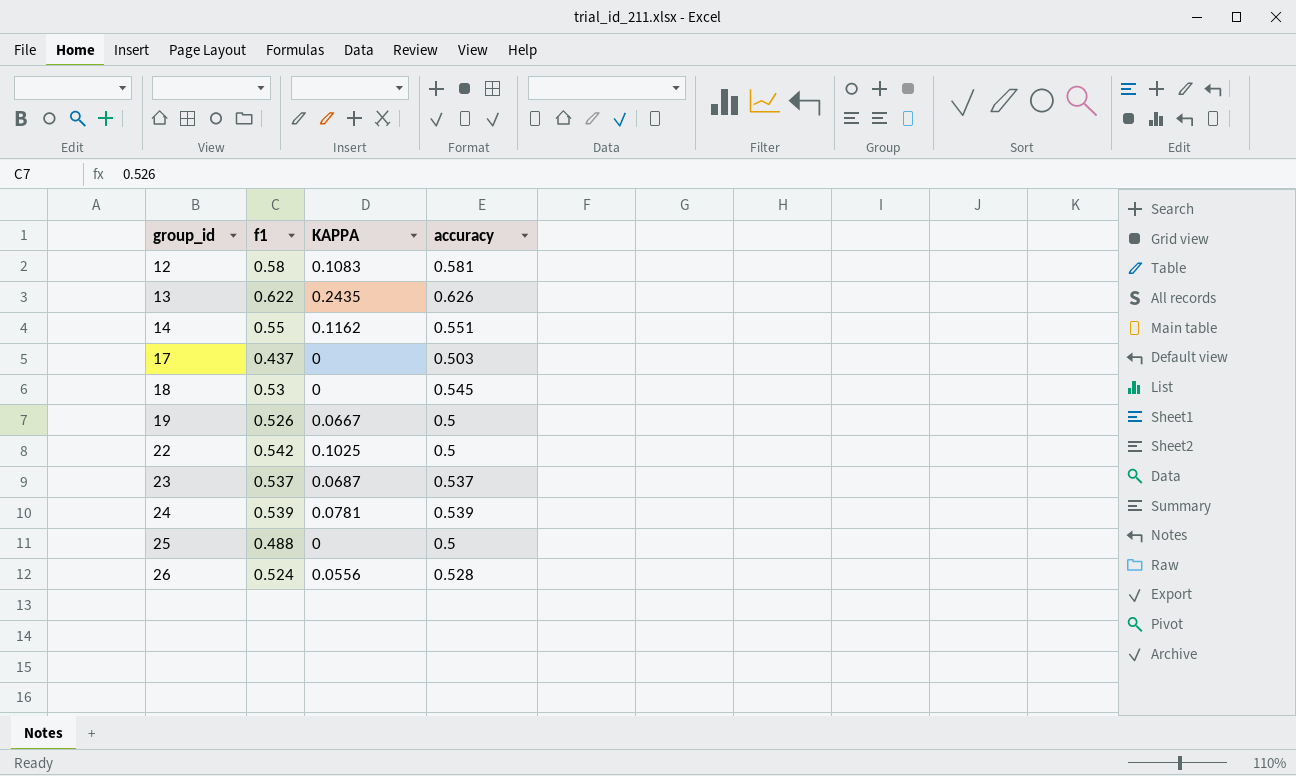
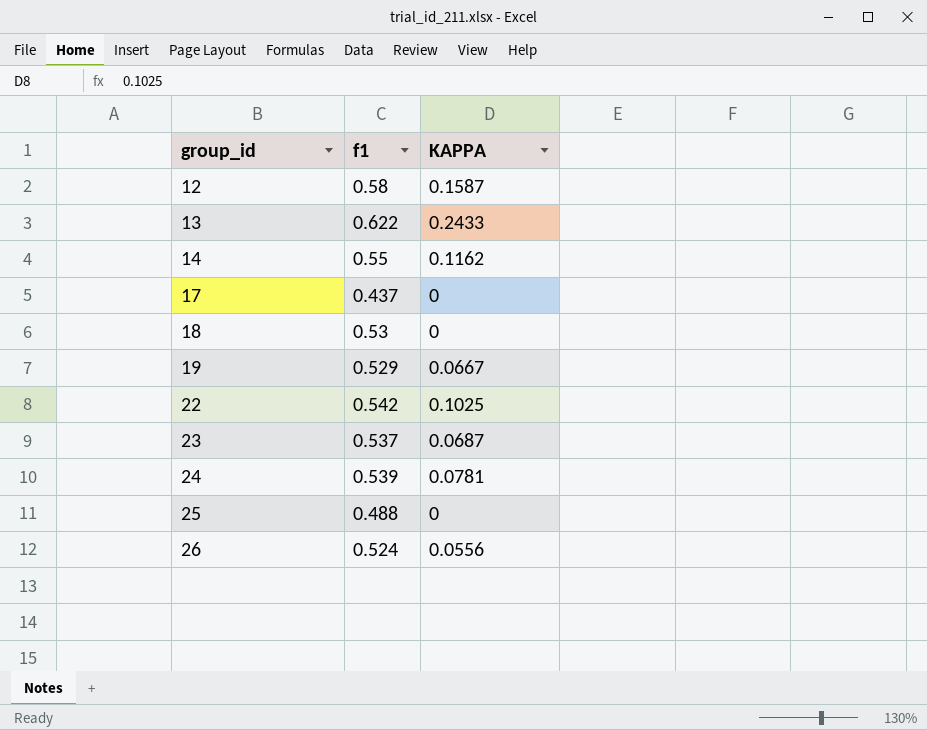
column accuracy | position: 4 -> none
12 | KAPPA: 0.1083 -> 0.1587
13 | KAPPA: 0.2435 -> 0.2433
19 | f1: 0.526 -> 0.529

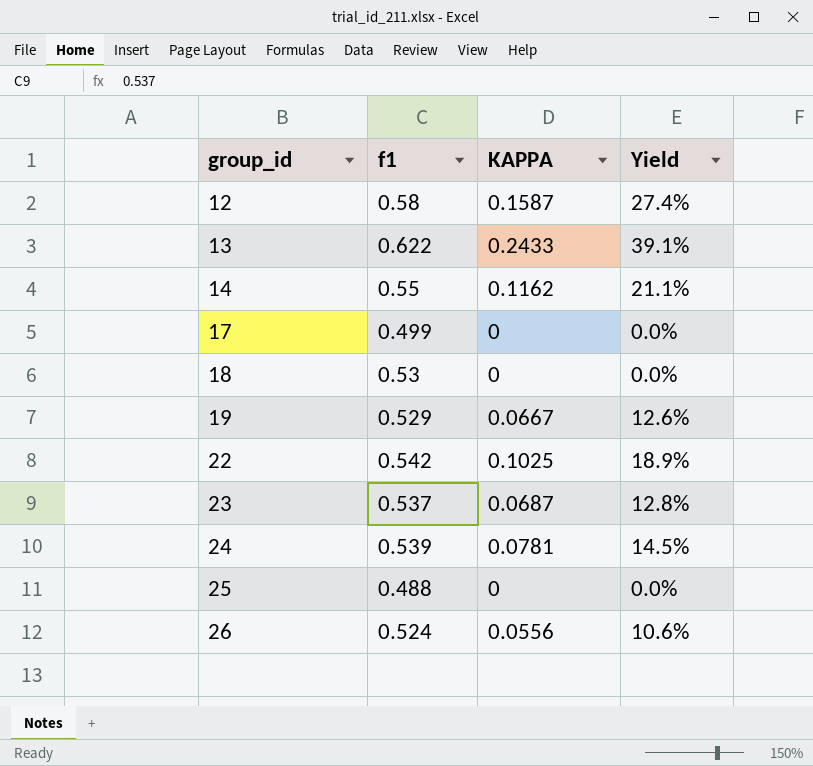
column Yield | formula: none -> [KAPPA] / [f1]
17 | f1: 0.437 -> 0.499

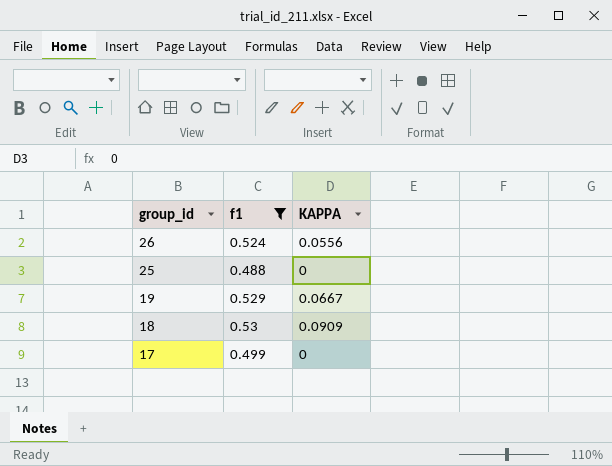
filter: none -> f1 <= 0.53
row order: group_id ascending -> group_id descending
column Yield | formula: [KAPPA] / [f1] -> none
18 | KAPPA: 0 -> 0.0909

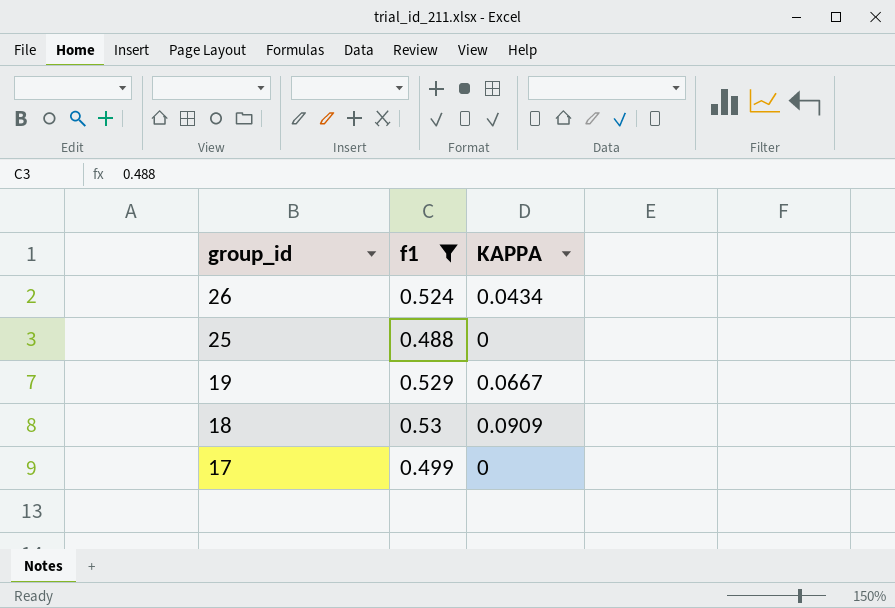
26 | KAPPA: 0.0556 -> 0.0434

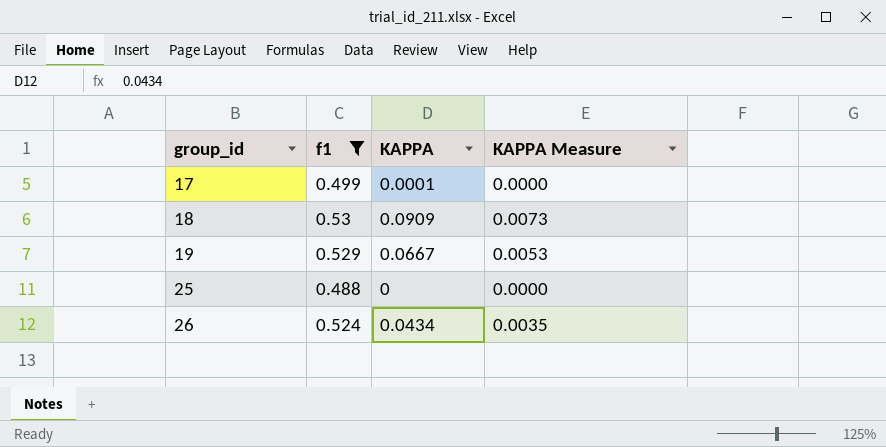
row order: group_id descending -> group_id ascending
column KAPPA Measure | formula: none -> [KAPPA] * 0.08
17 | KAPPA: 0 -> 0.0001

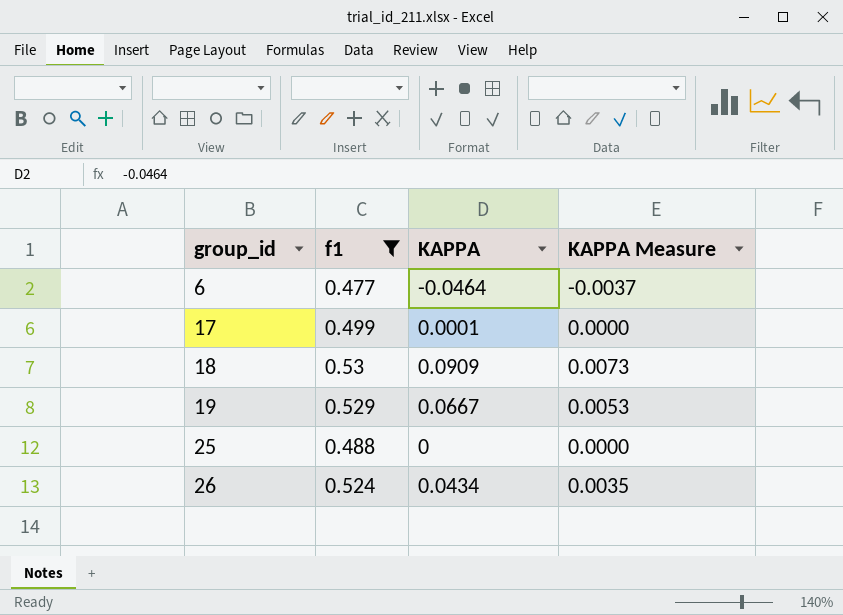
row 6: none -> 0.477 | -0.0464 | -0.0037

